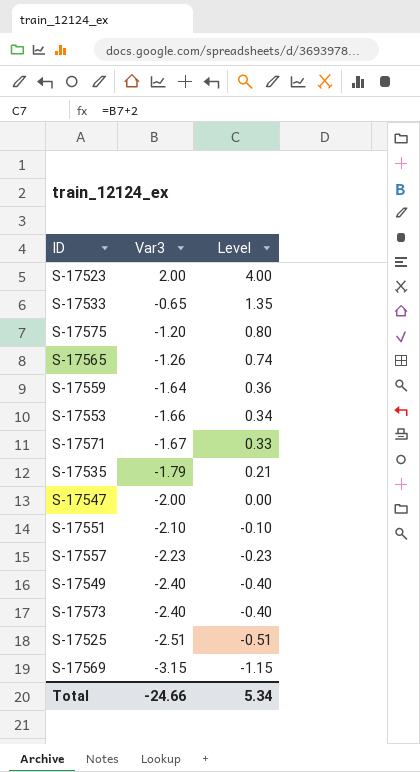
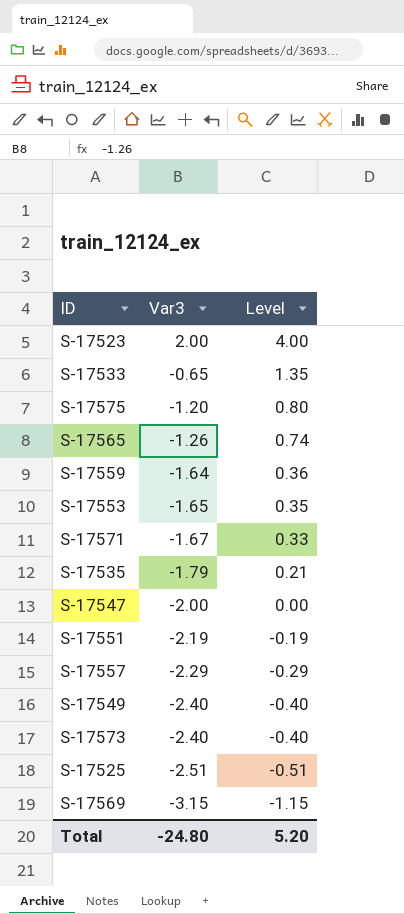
S-17553 | Var3: -1.66 -> -1.65
S-17553 | Level: 0.34 -> 0.35
S-17551 | Var3: -2.10 -> -2.19
S-17551 | Level: -0.10 -> -0.19
S-17557 | Var3: -2.23 -> -2.29
S-17557 | Level: -0.23 -> -0.29
Total | Var3: -24.66 -> -24.80
Total | Level: 5.34 -> 5.20

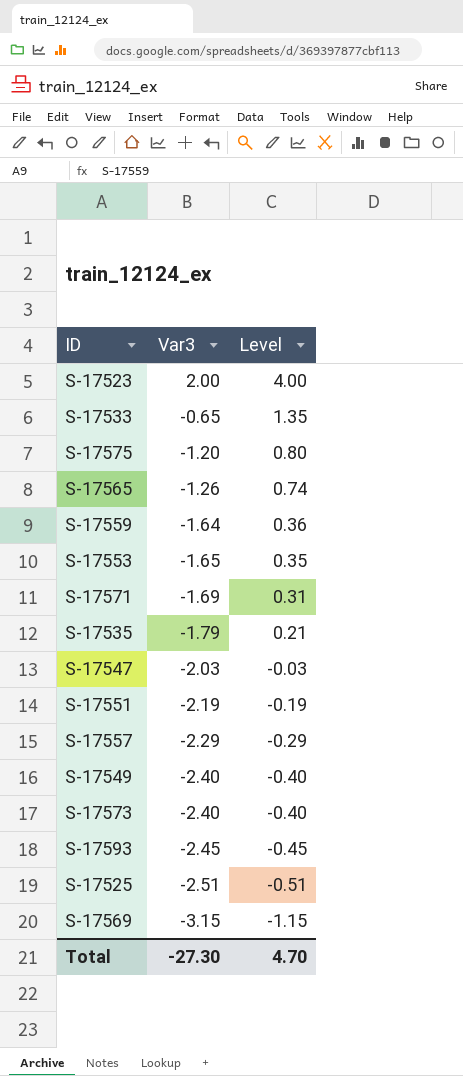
S-17571 | Var3: -1.67 -> -1.69
S-17571 | Level: 0.33 -> 0.31
S-17547 | Var3: -2.00 -> -2.03
S-17547 | Level: 0.00 -> -0.03
row S-17593: none -> -2.45 | -0.45
Total | Var3: -24.80 -> -27.30
Total | Level: 5.20 -> 4.70

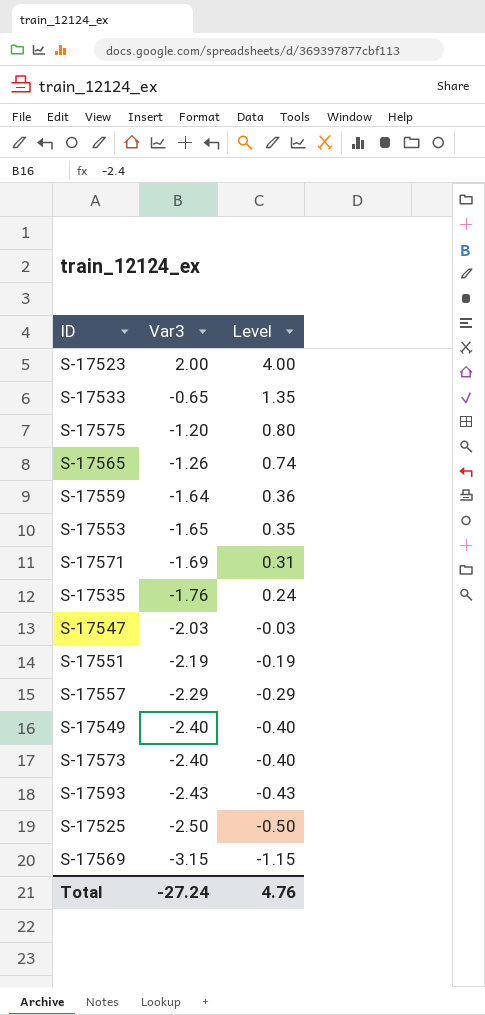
S-17535 | Var3: -1.79 -> -1.76
S-17535 | Level: 0.21 -> 0.24
S-17593 | Var3: -2.45 -> -2.43
S-17593 | Level: -0.45 -> -0.43
S-17525 | Var3: -2.51 -> -2.50
S-17525 | Level: -0.51 -> -0.50
Total | Var3: -27.30 -> -27.24
Total | Level: 4.70 -> 4.76

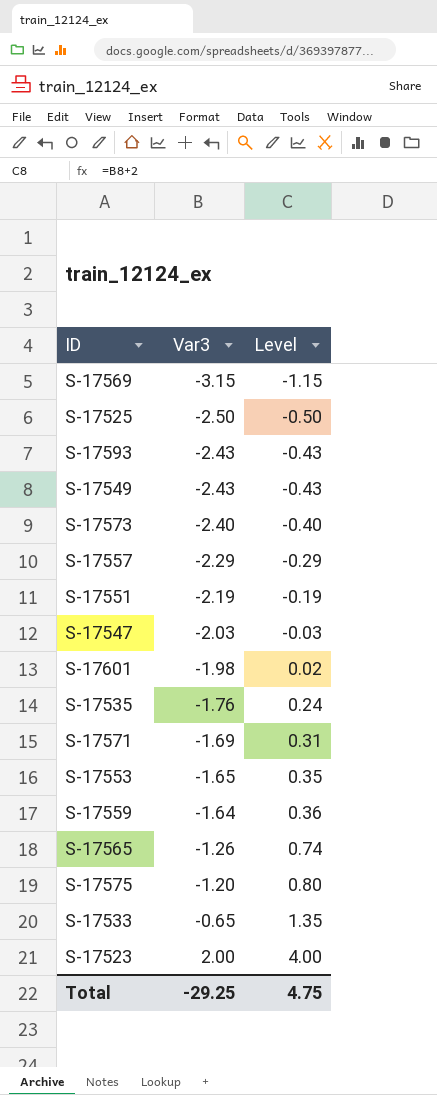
row order: Var3 descending -> Var3 ascending
S-17549 | Var3: -2.40 -> -2.43
S-17549 | Level: -0.40 -> -0.43
row S-17601: none -> -1.98 | 0.02
Total | Var3: -27.24 -> -29.25
Total | Level: 4.76 -> 4.75

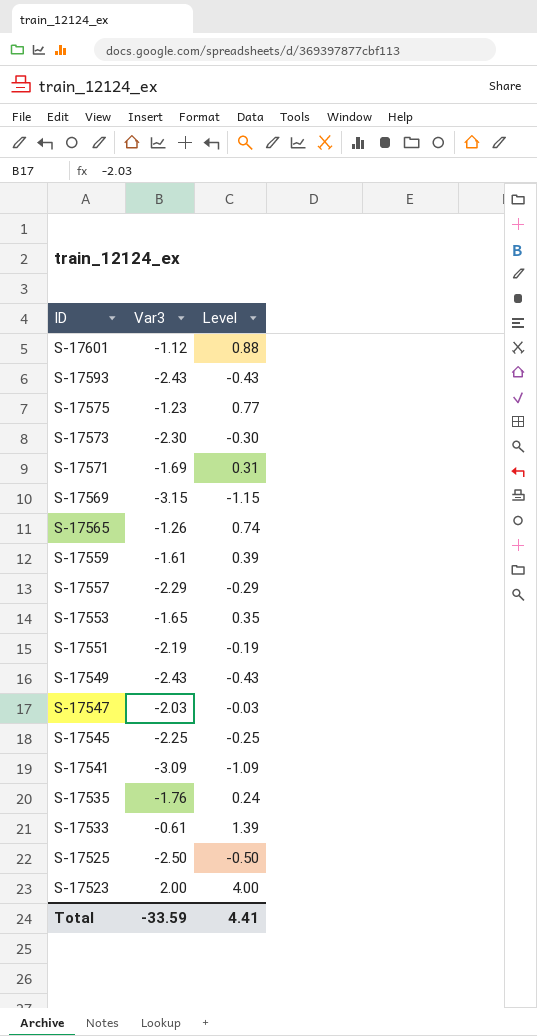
row order: Var3 ascending -> ID descending
S-17601 | Var3: -1.98 -> -1.12
S-17601 | Level: 0.02 -> 0.88
S-17575 | Var3: -1.20 -> -1.23
S-17575 | Level: 0.80 -> 0.77
S-17573 | Var3: -2.40 -> -2.30
S-17573 | Level: -0.40 -> -0.30
S-17559 | Var3: -1.64 -> -1.61
S-17559 | Level: 0.36 -> 0.39
row S-17545: none -> -2.25 | -0.25
row S-17541: none -> -3.09 | -1.09
S-17533 | Var3: -0.65 -> -0.61
S-17533 | Level: 1.35 -> 1.39
Total | Var3: -29.25 -> -33.59
Total | Level: 4.75 -> 4.41

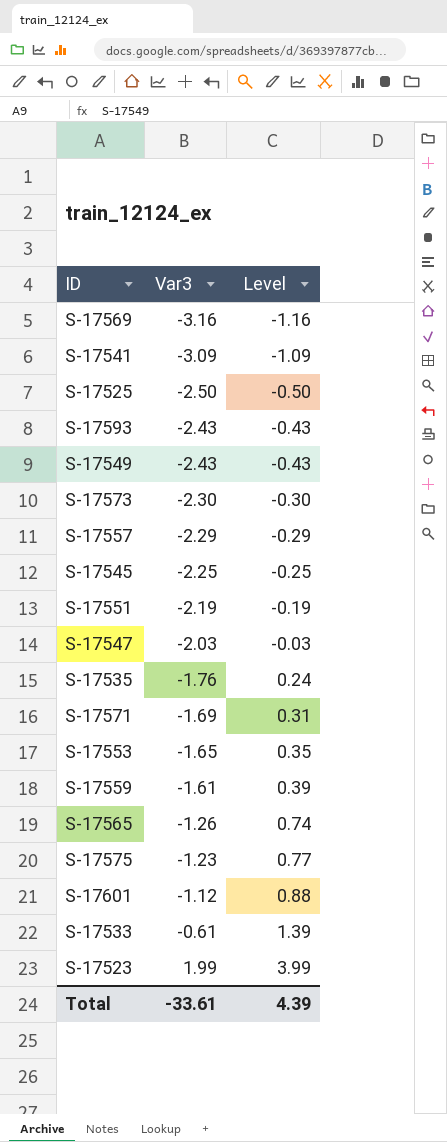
row order: ID descending -> Var3 ascending
S-17569 | Var3: -3.15 -> -3.16
S-17569 | Level: -1.15 -> -1.16
S-17523 | Var3: 2.00 -> 1.99
S-17523 | Level: 4.00 -> 3.99
Total | Var3: -33.59 -> -33.61
Total | Level: 4.41 -> 4.39

